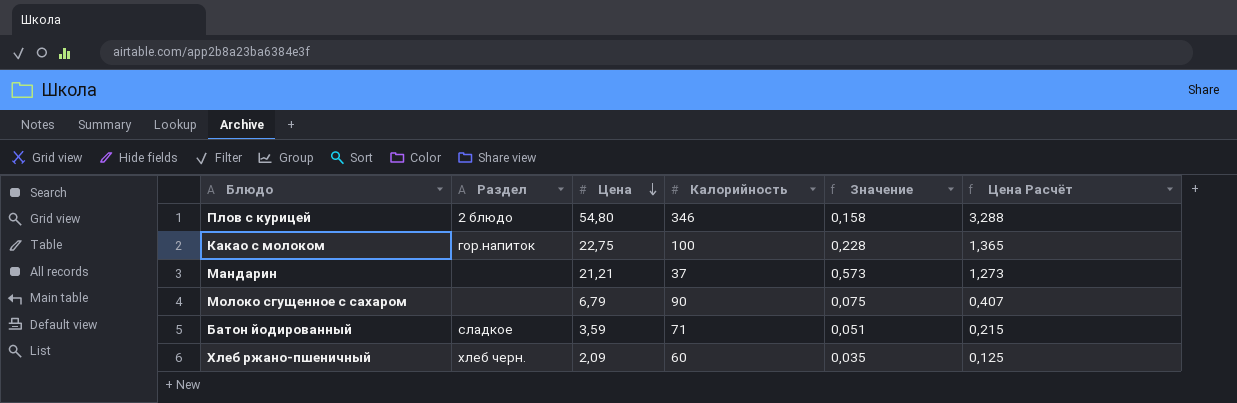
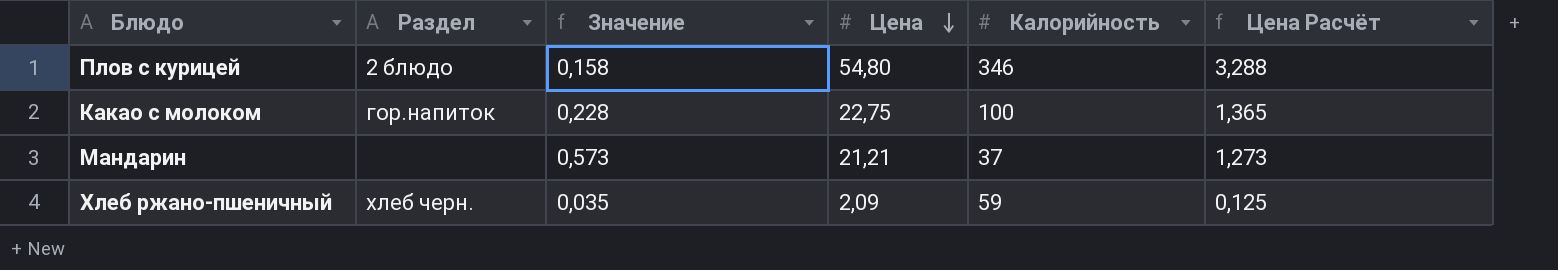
column Значение | position: 5 -> 3
row Молоко сгущенное с сахаром: none | 6,79 | 90 | 0,075 | 0,407 -> none
row Батон йодированный: сладкое | 3,59 | 71 | 0,051 | 0,215 -> none
Хлеб ржано-пшеничный | Калорийность: 60 -> 59

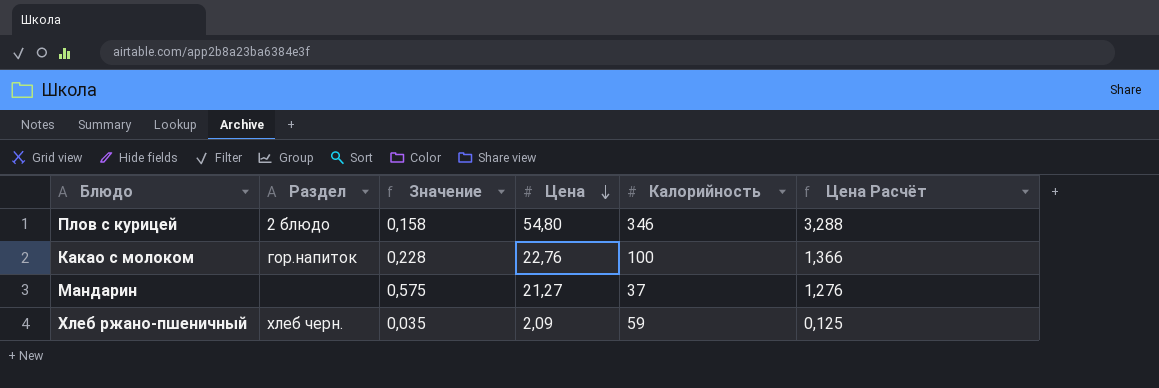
Какао с молоком | Цена: 22,75 -> 22,76
Какао с молоком | Цена Расчёт: 1,365 -> 1,366
Мандарин | Значение: 0,573 -> 0,575
Мандарин | Цена: 21,21 -> 21,27
Мандарин | Цена Расчёт: 1,273 -> 1,276

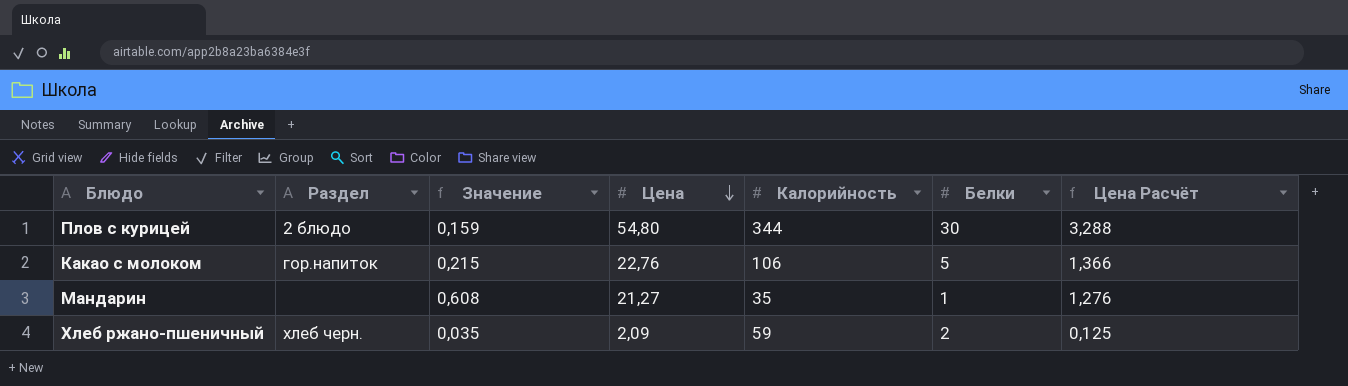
column Белки | position: none -> 6
Плов с курицей | Значение: 0,158 -> 0,159
Плов с курицей | Калорийность: 346 -> 344
Какао с молоком | Значение: 0,228 -> 0,215
Какао с молоком | Калорийность: 100 -> 106
Мандарин | Значение: 0,575 -> 0,608
Мандарин | Калорийность: 37 -> 35

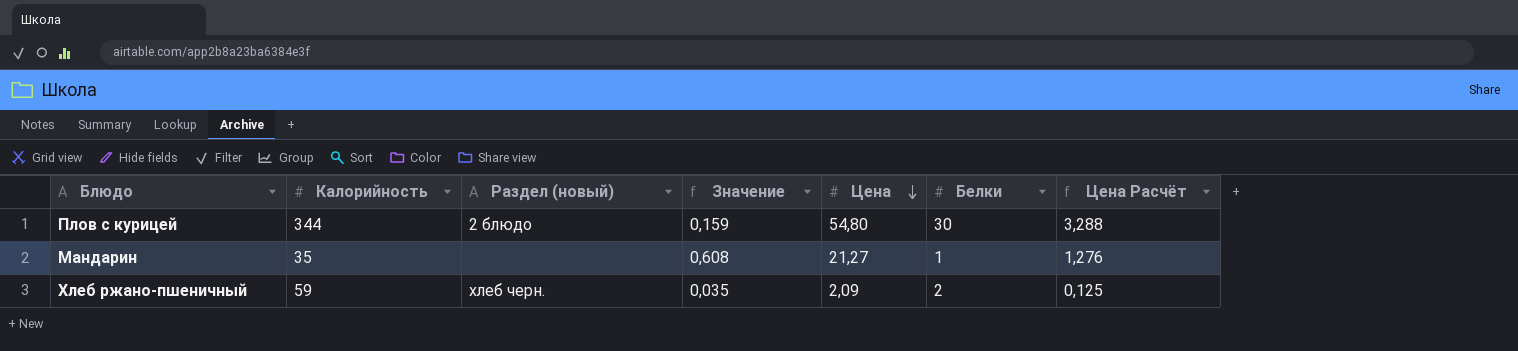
column Калорийность | position: 5 -> 2
column name: Раздел -> Раздел (новый)
row Какао с молоком: гор.напиток | 0,215 | 22,76 | 106 | 5 | 1,366 -> none

